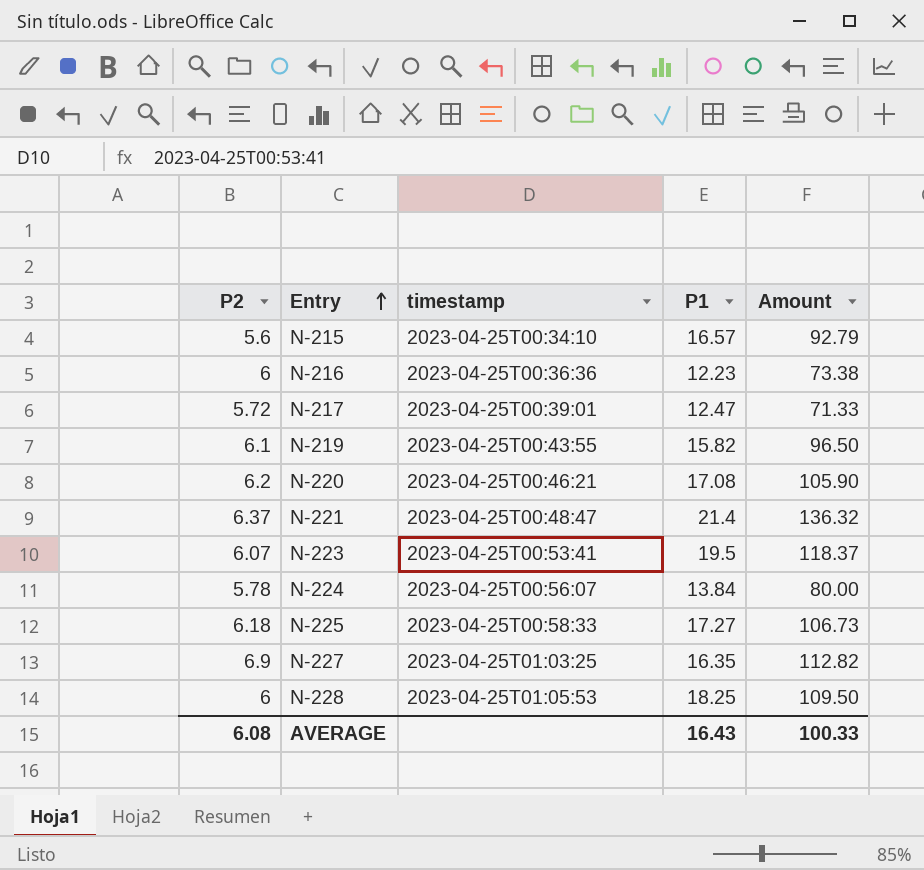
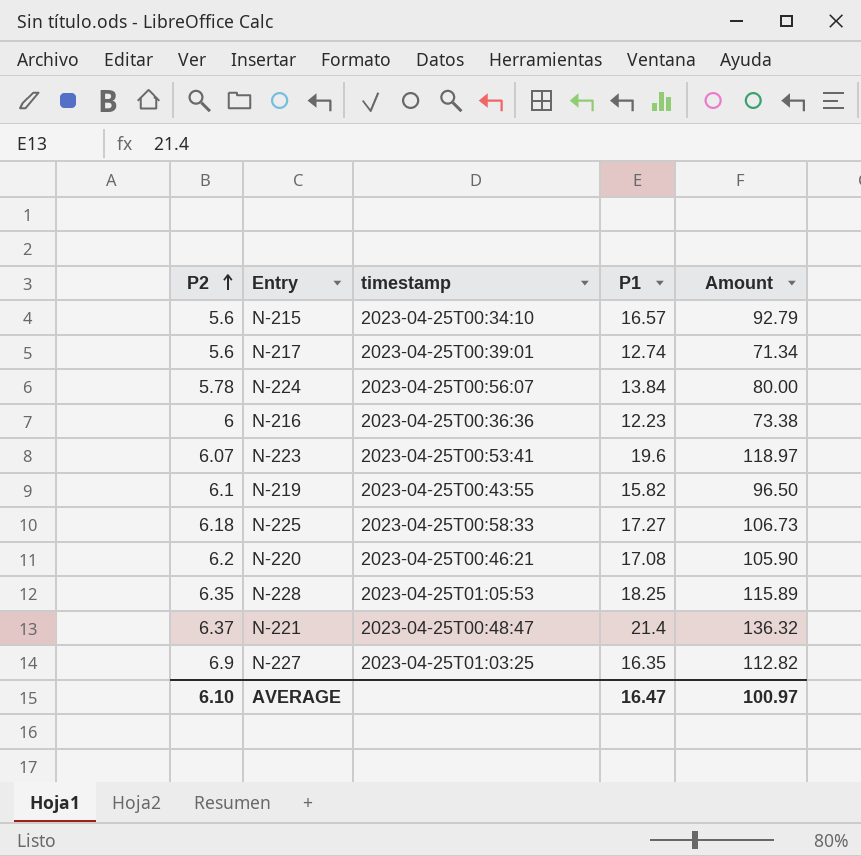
row order: Entry ascending -> P2 ascending
N-217 | P2: 5.72 -> 5.6
N-217 | P1: 12.47 -> 12.74
N-217 | Amount: 71.33 -> 71.34
N-223 | P1: 19.5 -> 19.6
N-223 | Amount: 118.37 -> 118.97
N-228 | P2: 6 -> 6.35
N-228 | Amount: 109.50 -> 115.89
AVERAGE | P2: 6.08 -> 6.10
AVERAGE | P1: 16.43 -> 16.47
AVERAGE | Amount: 100.33 -> 100.97

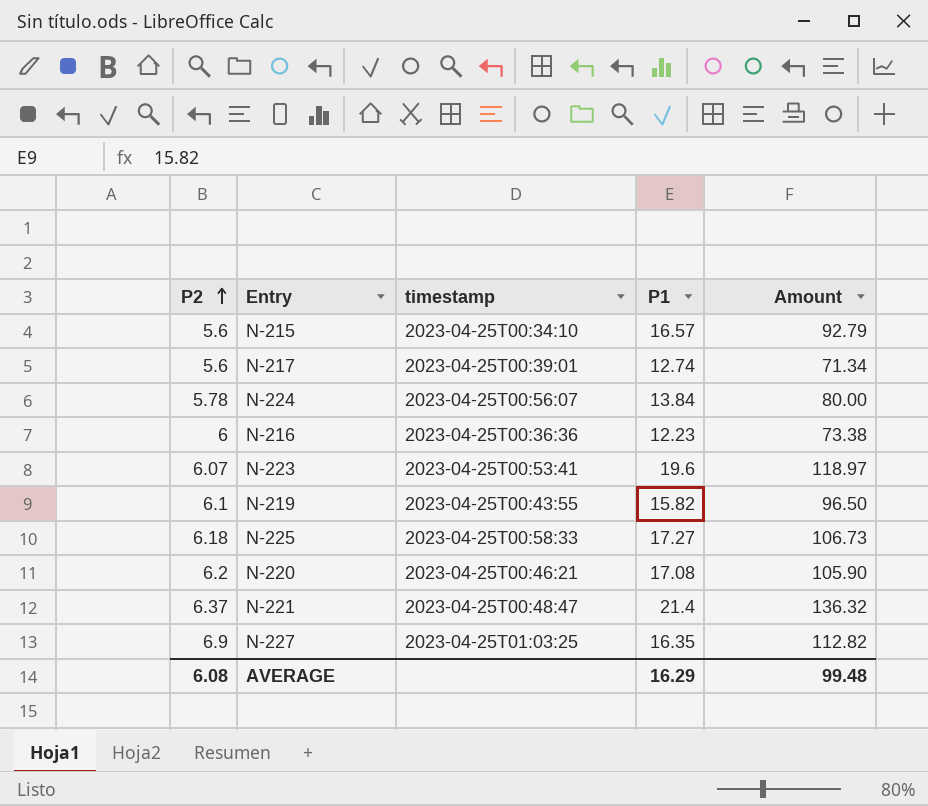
row N-228: 6.35 | 2023-04-25T01:05:53 | 18.25 | 115.89 -> none
AVERAGE | P2: 6.10 -> 6.08
AVERAGE | P1: 16.47 -> 16.29
AVERAGE | Amount: 100.97 -> 99.48

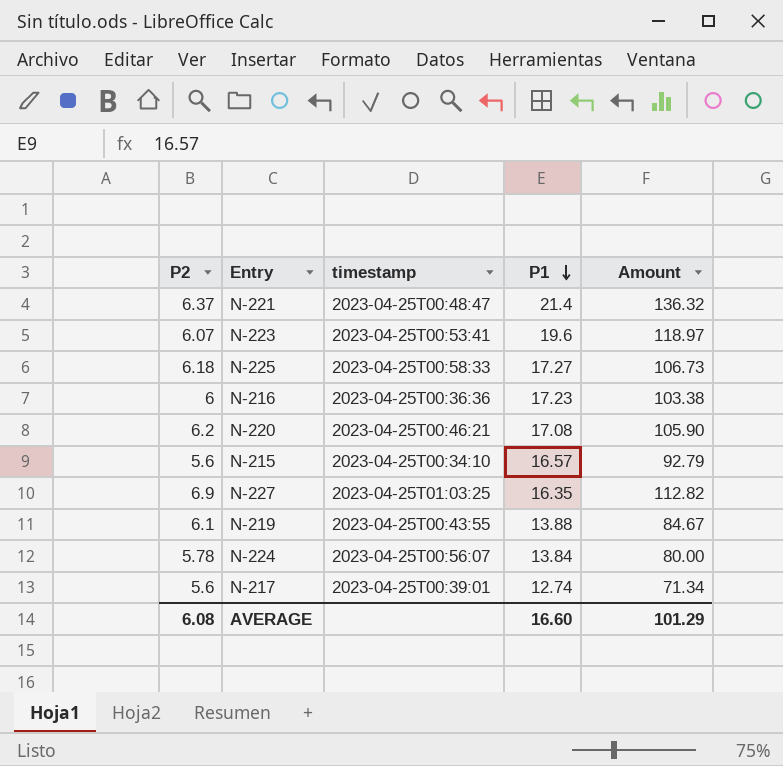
row order: P2 ascending -> P1 descending
N-216 | P1: 12.23 -> 17.23
N-216 | Amount: 73.38 -> 103.38
N-219 | P1: 15.82 -> 13.88
N-219 | Amount: 96.50 -> 84.67
AVERAGE | P1: 16.29 -> 16.60
AVERAGE | Amount: 99.48 -> 101.29

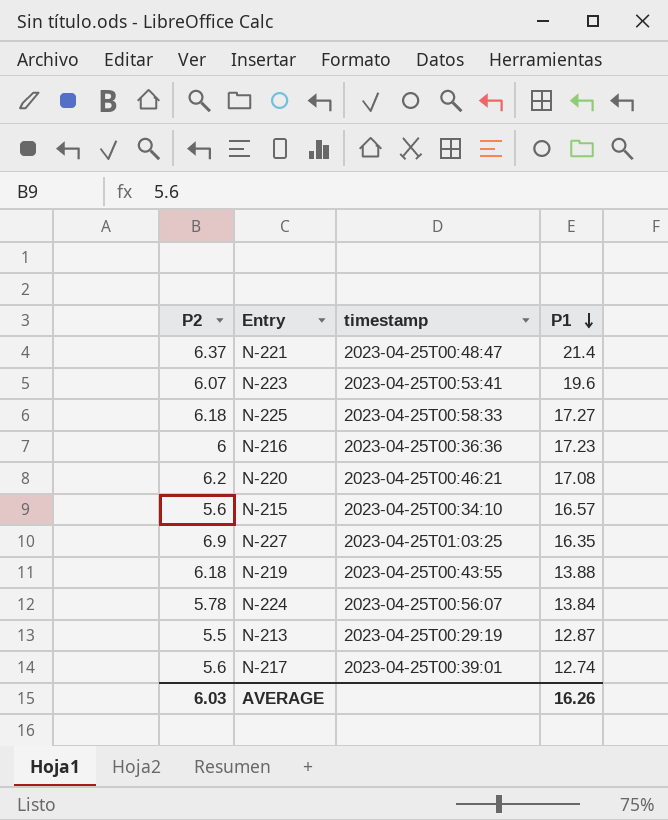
column Amount | formula: [P2] * [P1] -> none
N-219 | P2: 6.1 -> 6.18
row N-213: none -> 5.5 | 2023-04-25T00:29:19 | 12.87
AVERAGE | P2: 6.08 -> 6.03
AVERAGE | P1: 16.60 -> 16.26

